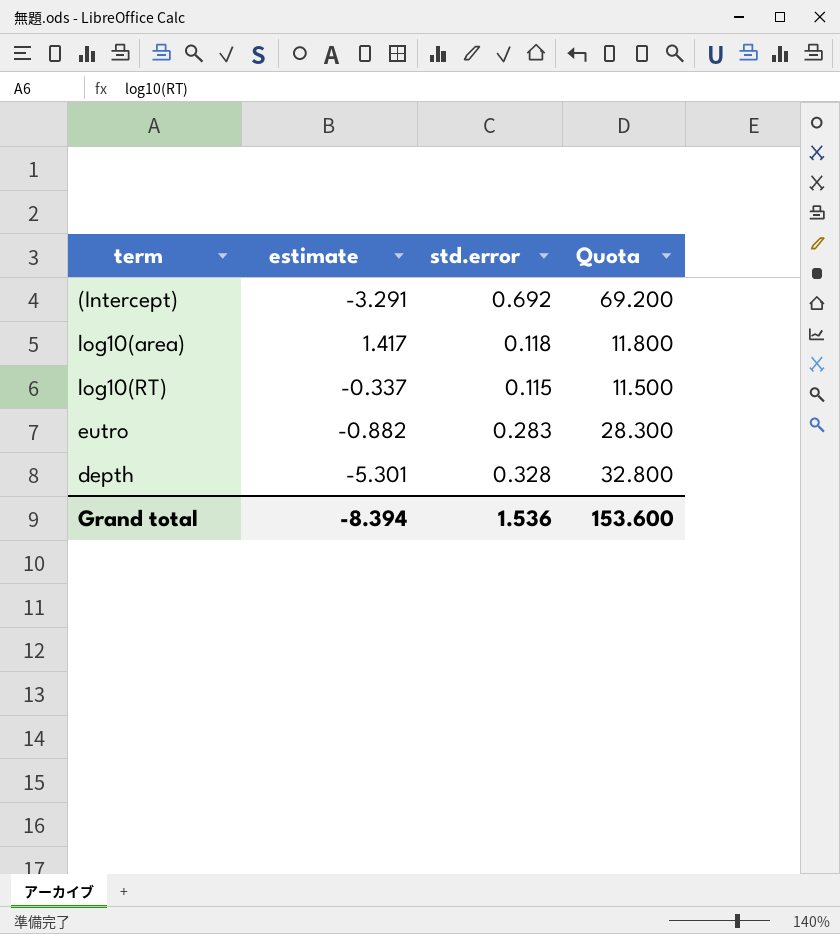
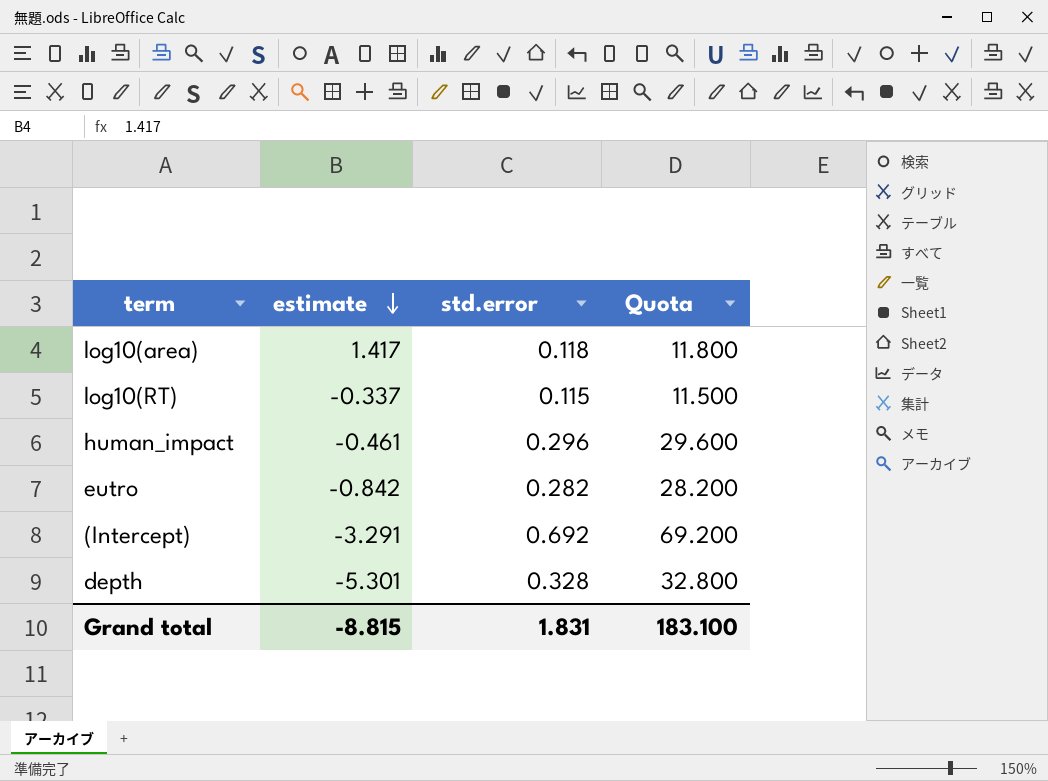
row order: none -> estimate descending
row human_impact: none -> -0.461 | 0.296 | 29.600
eutro | estimate: -0.882 -> -0.842
eutro | std.error: 0.283 -> 0.282
eutro | Quota: 28.300 -> 28.200
Grand total | estimate: -8.394 -> -8.815
Grand total | std.error: 1.536 -> 1.831
Grand total | Quota: 153.600 -> 183.100

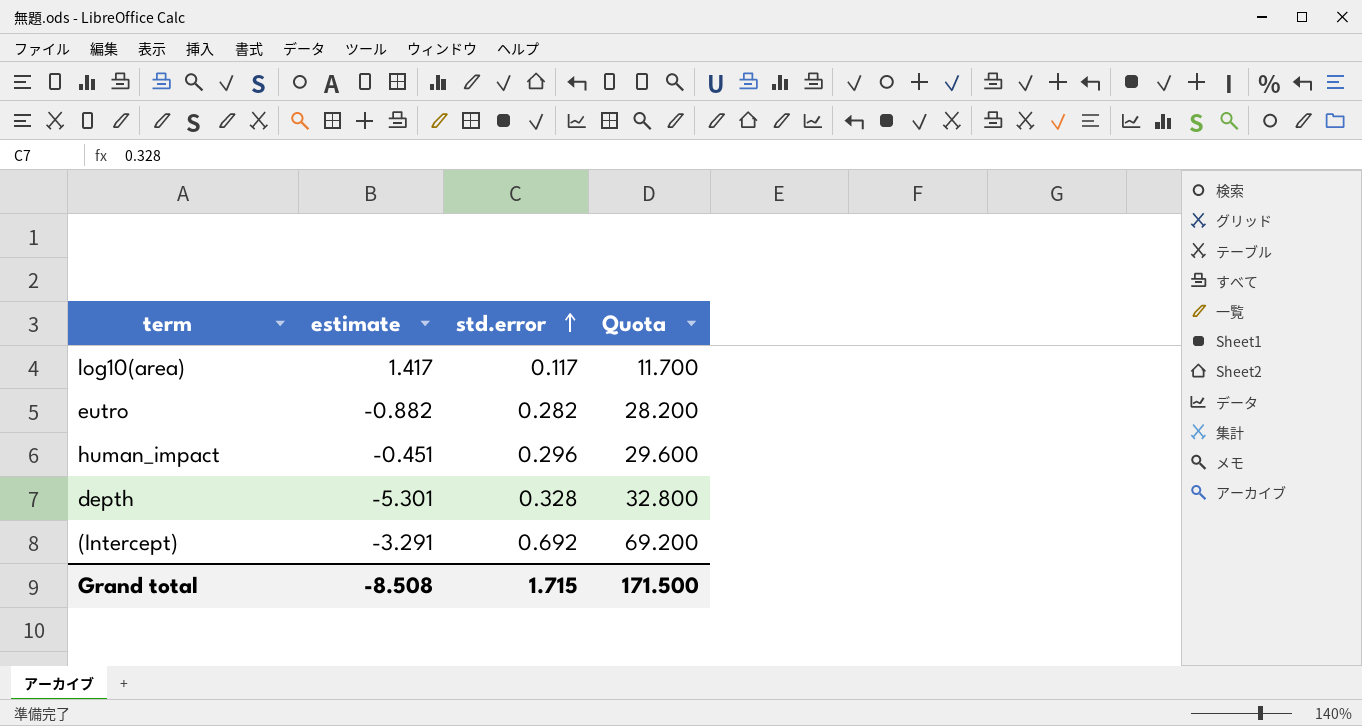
row order: estimate descending -> std.error ascending
row log10(RT): -0.337 | 0.115 | 11.500 -> none
log10(area) | std.error: 0.118 -> 0.117
log10(area) | Quota: 11.800 -> 11.700
eutro | estimate: -0.842 -> -0.882
human_impact | estimate: -0.461 -> -0.451
Grand total | estimate: -8.815 -> -8.508
Grand total | std.error: 1.831 -> 1.715
Grand total | Quota: 183.100 -> 171.500

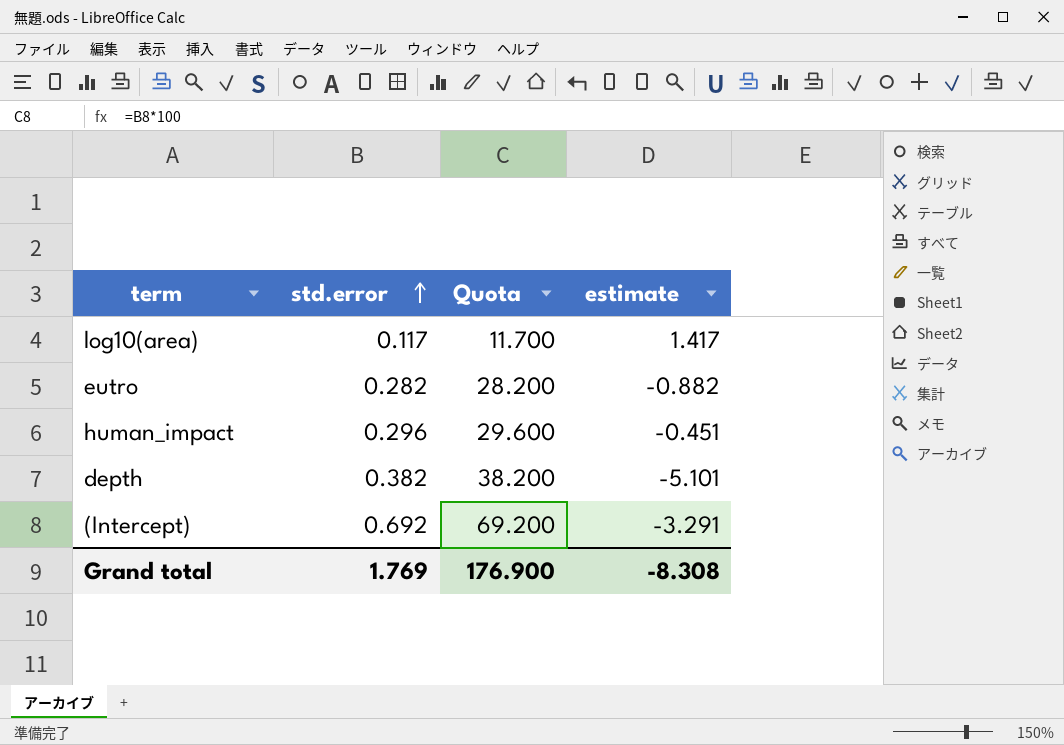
column estimate | position: 2 -> 4
depth | std.error: 0.328 -> 0.382
depth | Quota: 32.800 -> 38.200
depth | estimate: -5.301 -> -5.101
Grand total | std.error: 1.715 -> 1.769
Grand total | Quota: 171.500 -> 176.900
Grand total | estimate: -8.508 -> -8.308

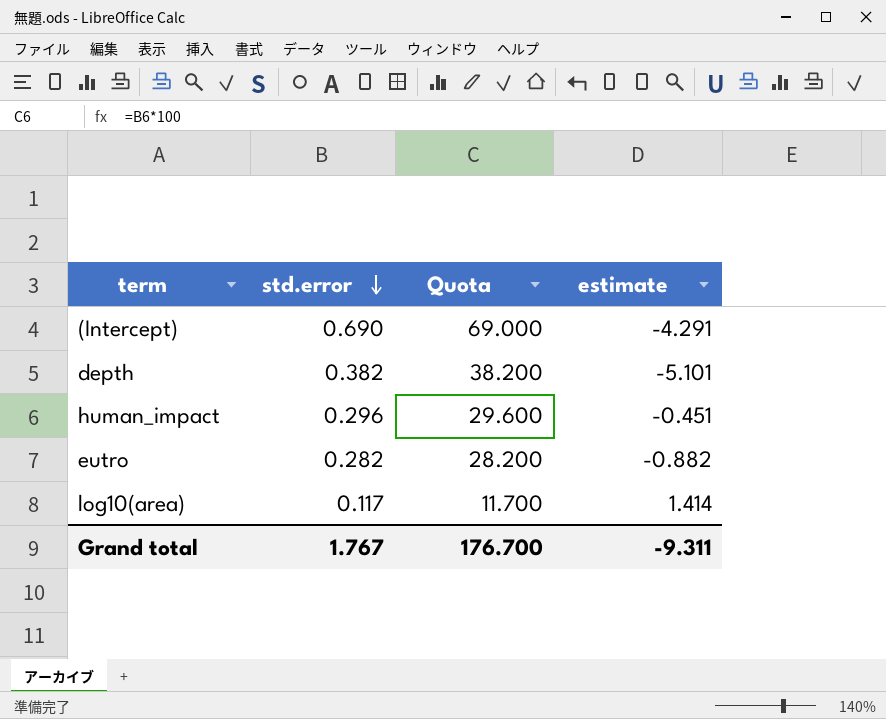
row order: std.error ascending -> std.error descending
(Intercept) | std.error: 0.692 -> 0.690
(Intercept) | Quota: 69.200 -> 69.000
(Intercept) | estimate: -3.291 -> -4.291
log10(area) | estimate: 1.417 -> 1.414
Grand total | std.error: 1.769 -> 1.767
Grand total | Quota: 176.900 -> 176.700
Grand total | estimate: -8.308 -> -9.311

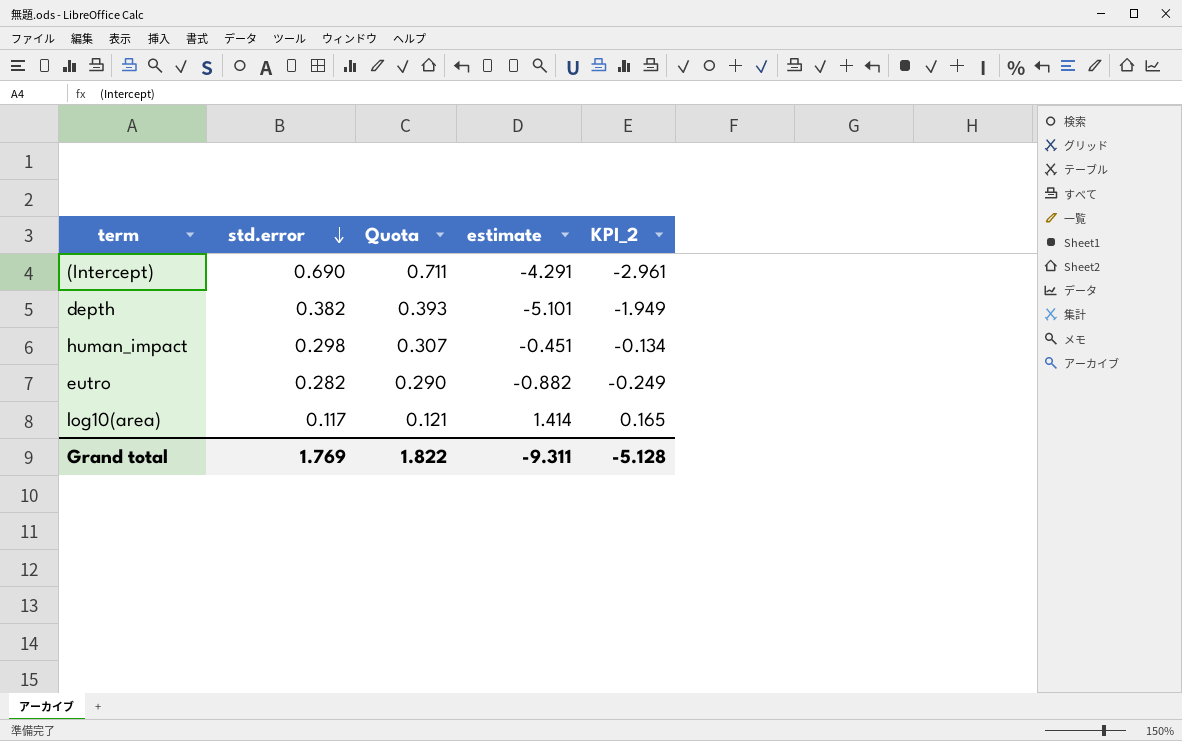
column Quota | formula: [std.error] * 100 -> [std.error] * 1.03
column KPI_2 | formula: none -> [std.error] * [estimate]
human_impact | std.error: 0.296 -> 0.298
Grand total | std.error: 1.767 -> 1.769
Grand total | Quota: 176.700 -> 1.822

